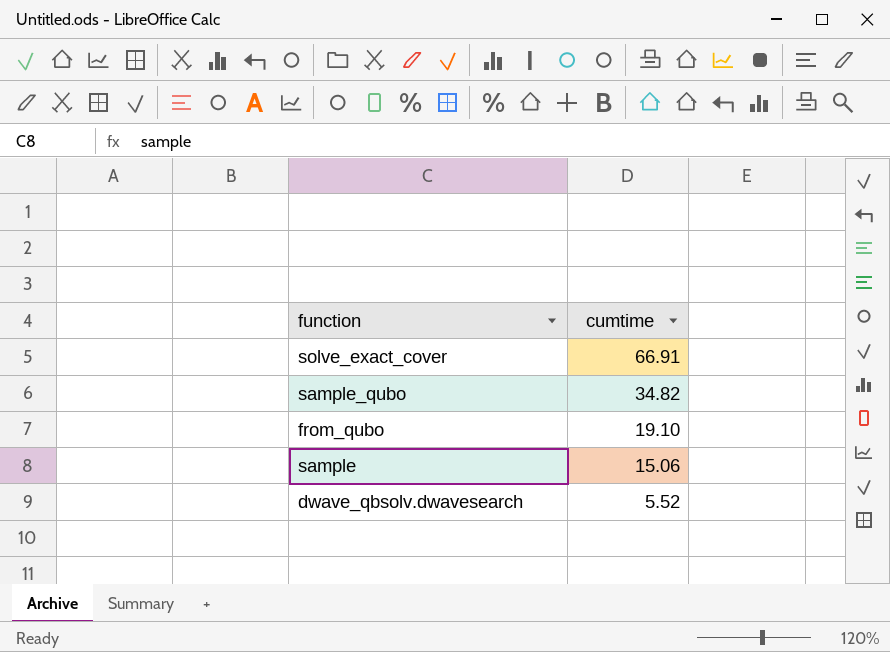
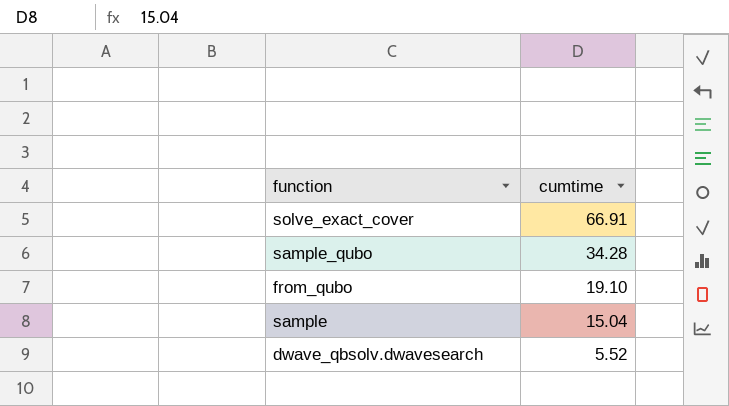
sample_qubo | cumtime: 34.82 -> 34.28
sample | cumtime: 15.06 -> 15.04

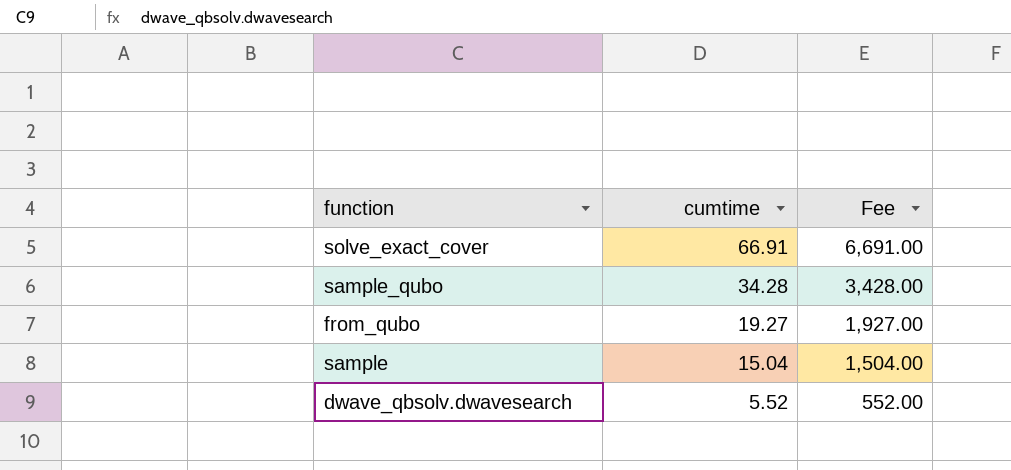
column Fee | formula: none -> [cumtime] * 100
from_qubo | cumtime: 19.10 -> 19.27

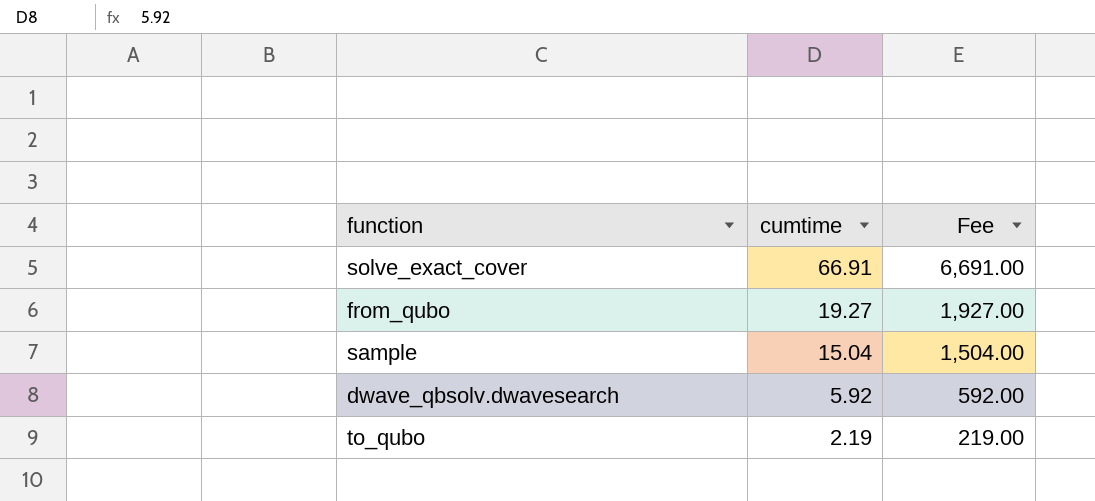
row sample_qubo: 34.28 | 3,428.00 -> none
dwave_qbsolv.dwavesearch | cumtime: 5.52 -> 5.92
dwave_qbsolv.dwavesearch | Fee: 552.00 -> 592.00
row to_qubo: none -> 2.19 | 219.00

